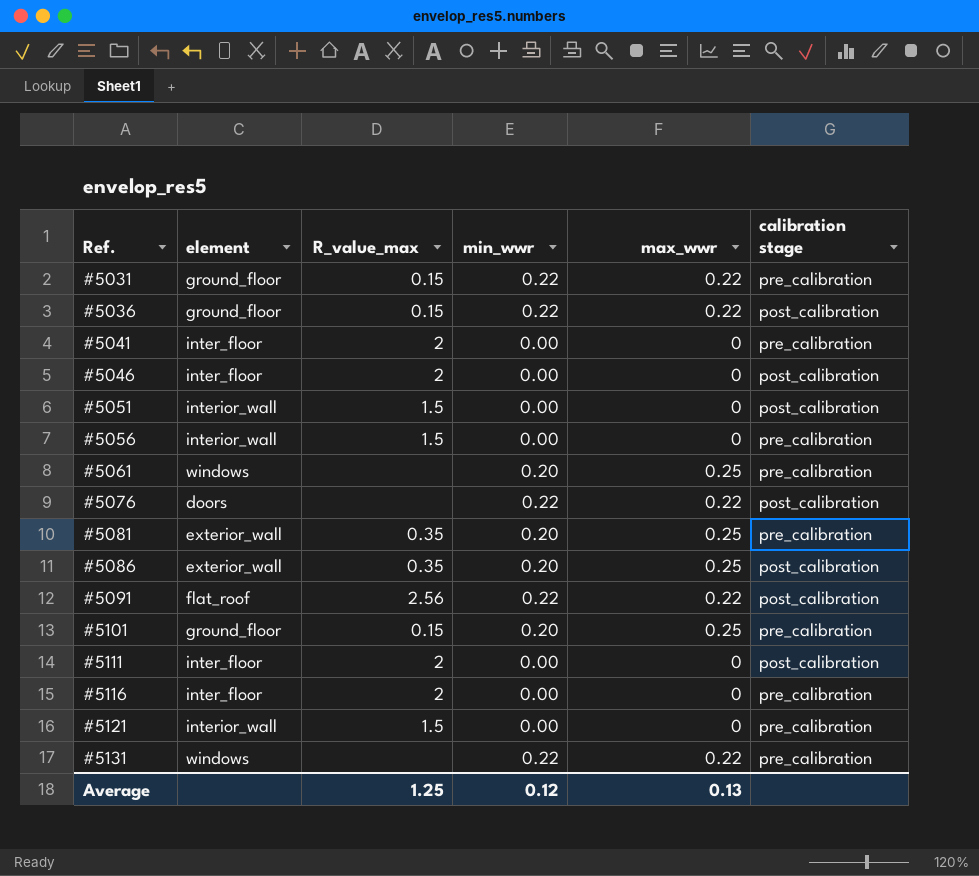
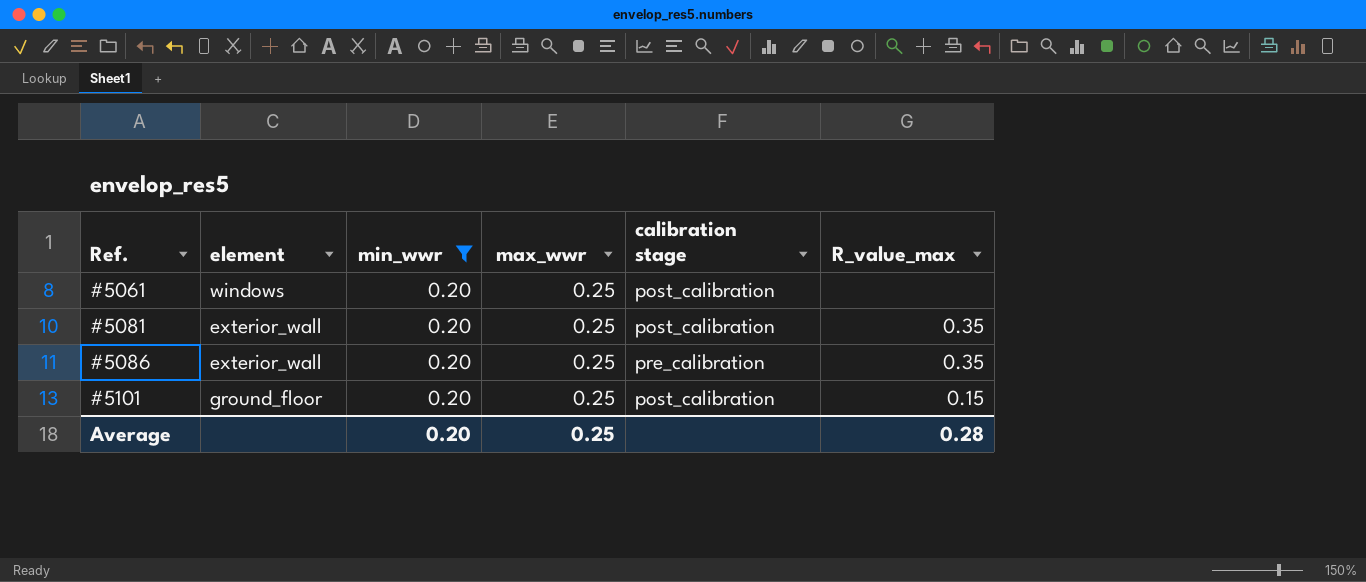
filter: none -> min_wwr = 0.20
column R_value_max | position: 3 -> 6
#5061 | calibration stage: pre_calibration -> post_calibration
#5081 | calibration stage: pre_calibration -> post_calibration
#5086 | calibration stage: post_calibration -> pre_calibration
#5101 | calibration stage: pre_calibration -> post_calibration
Average | min_wwr: 0.12 -> 0.20
Average | max_wwr: 0.13 -> 0.25
Average | R_value_max: 1.25 -> 0.28

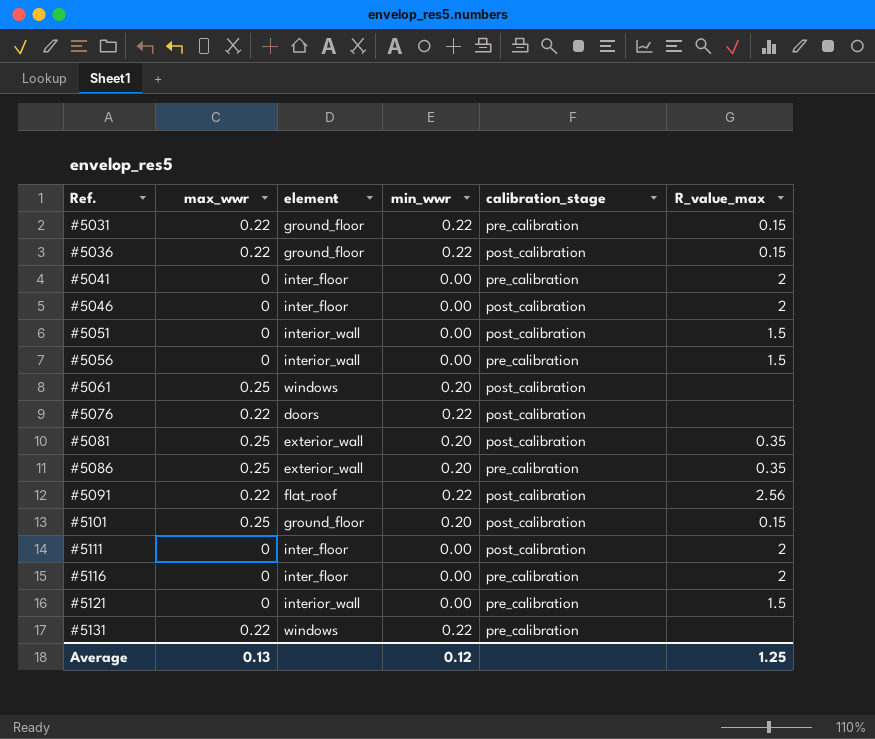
filter: min_wwr = 0.20 -> none
column max_wwr | position: 4 -> 2
column name: calibration stage -> calibration_stage
Average | max_wwr: 0.25 -> 0.13
Average | min_wwr: 0.20 -> 0.12
Average | R_value_max: 0.28 -> 1.25

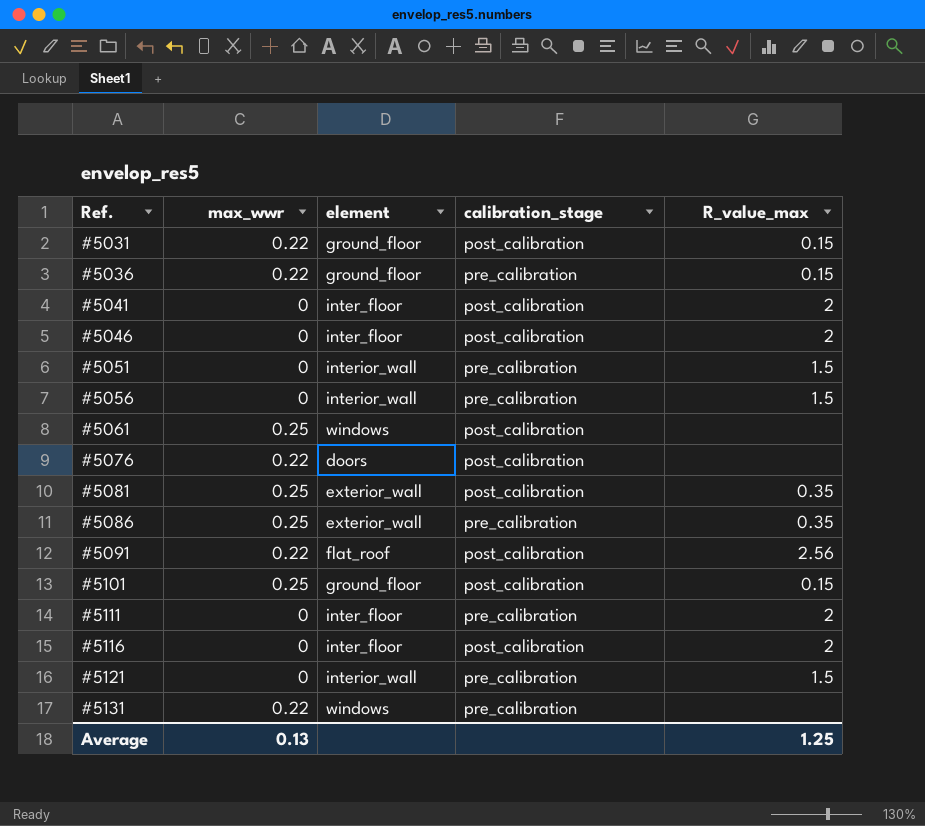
column min_wwr | position: 4 -> none
#5031 | calibration_stage: pre_calibration -> post_calibration
#5036 | calibration_stage: post_calibration -> pre_calibration
#5041 | calibration_stage: pre_calibration -> post_calibration
#5051 | calibration_stage: post_calibration -> pre_calibration
#5111 | calibration_stage: post_calibration -> pre_calibration
#5116 | calibration_stage: pre_calibration -> post_calibration

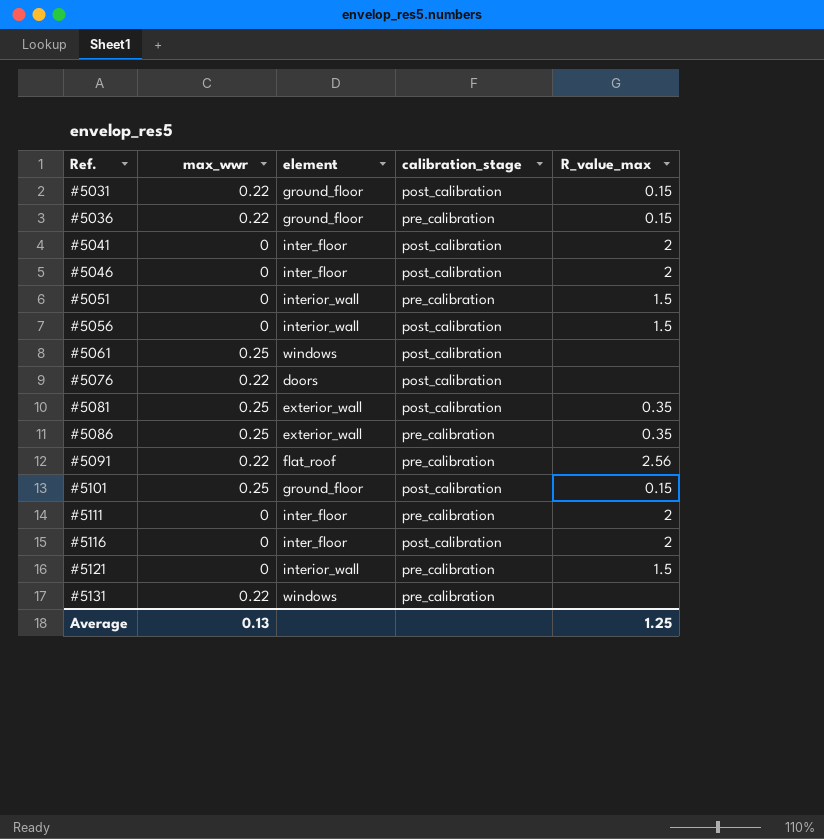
#5056 | calibration_stage: pre_calibration -> post_calibration
#5091 | calibration_stage: post_calibration -> pre_calibration

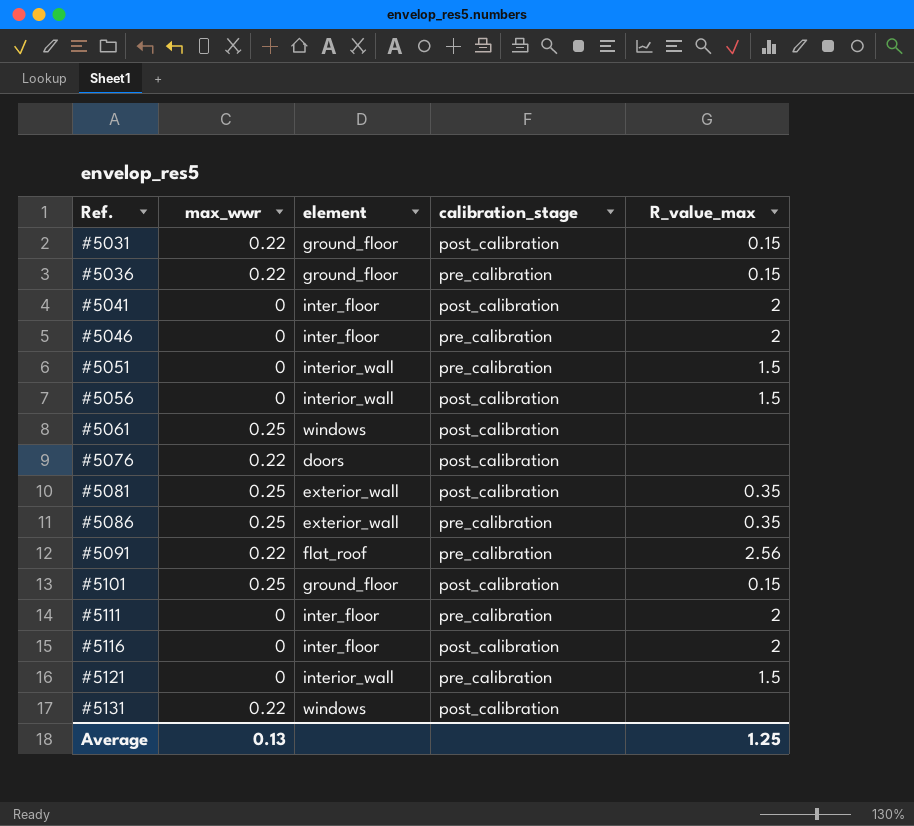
#5046 | calibration_stage: post_calibration -> pre_calibration
#5131 | calibration_stage: pre_calibration -> post_calibration

